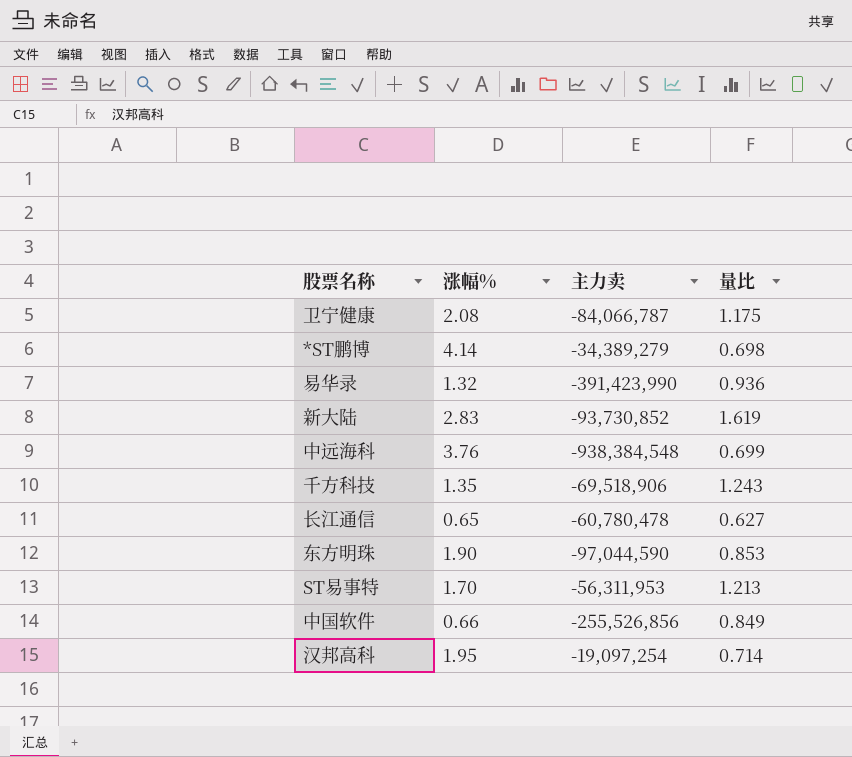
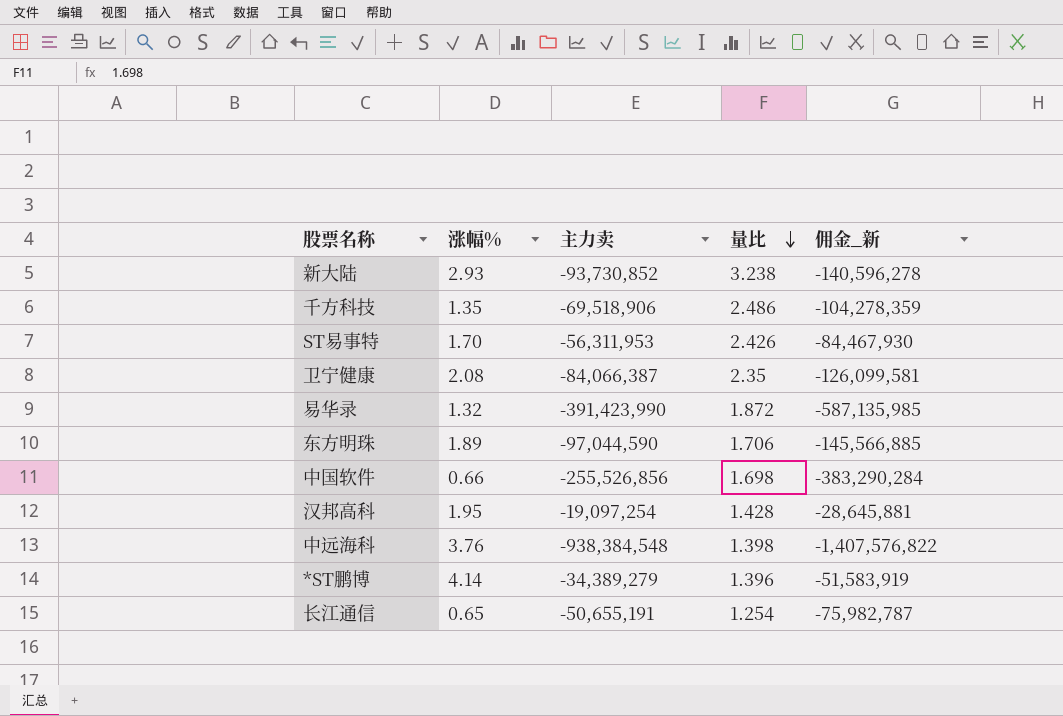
row order: none -> 量比 descending
column 佣金_新 | formula: none -> [主力卖] * 1.5
新大陆 | 涨幅%: 2.83 -> 2.93
新大陆 | 量比: 1.619 -> 3.238
千方科技 | 量比: 1.243 -> 2.486
ST易事特 | 量比: 1.213 -> 2.426
卫宁健康 | 主力卖: -84,066,787 -> -84,066,387
卫宁健康 | 量比: 1.175 -> 2.35
易华录 | 量比: 0.936 -> 1.872
东方明珠 | 涨幅%: 1.90 -> 1.89
东方明珠 | 量比: 0.853 -> 1.706
中国软件 | 量比: 0.849 -> 1.698
汉邦高科 | 量比: 0.714 -> 1.428
中远海科 | 量比: 0.699 -> 1.398
*ST鹏博 | 量比: 0.698 -> 1.396
长江通信 | 主力卖: -60,780,478 -> -50,655,191
长江通信 | 量比: 0.627 -> 1.254

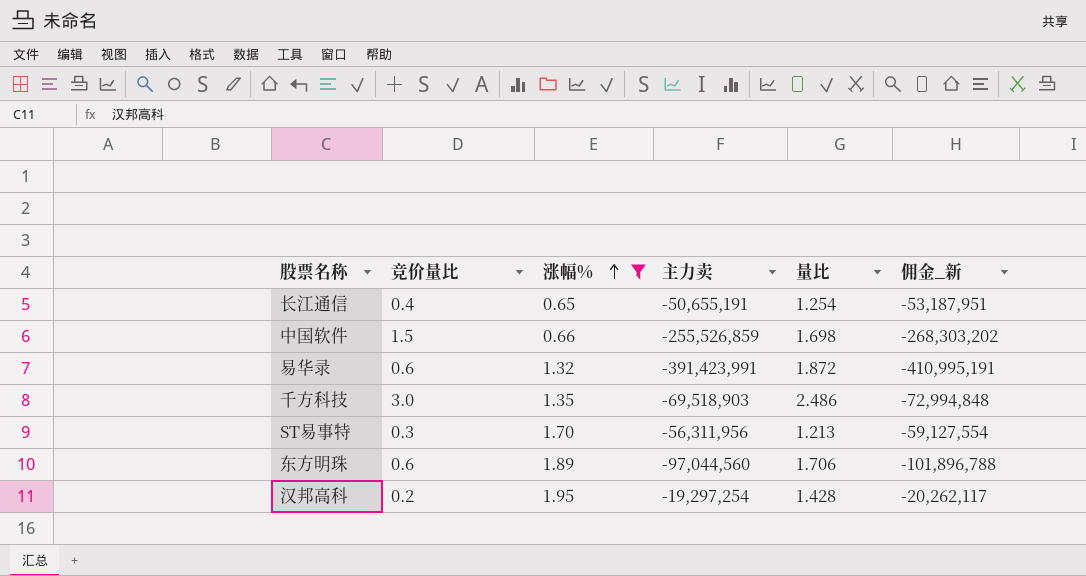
filter: none -> 涨幅% <= 1.95
row order: 量比 descending -> 涨幅% ascending
column 竞价量比 | position: none -> 2
column 佣金_新 | formula: [主力卖] * 1.5 -> [主力卖] * 1.05
中国软件 | 主力卖: -255,526,856 -> -255,526,859
易华录 | 主力卖: -391,423,990 -> -391,423,991
千方科技 | 主力卖: -69,518,906 -> -69,518,903
ST易事特 | 主力卖: -56,311,953 -> -56,311,956
ST易事特 | 量比: 2.426 -> 1.213
东方明珠 | 主力卖: -97,044,590 -> -97,044,560
汉邦高科 | 主力卖: -19,097,254 -> -19,297,254

